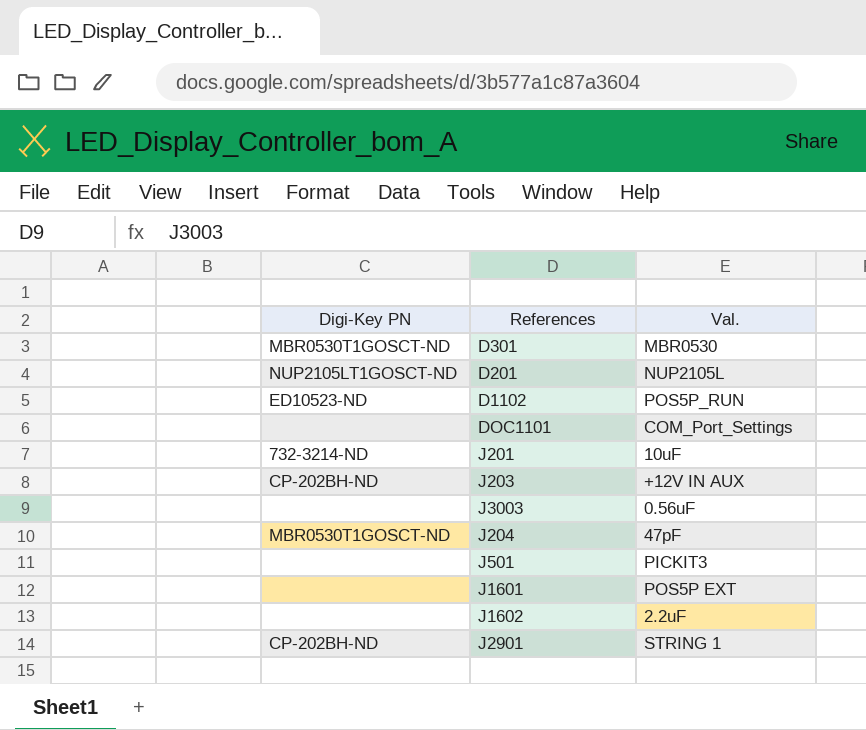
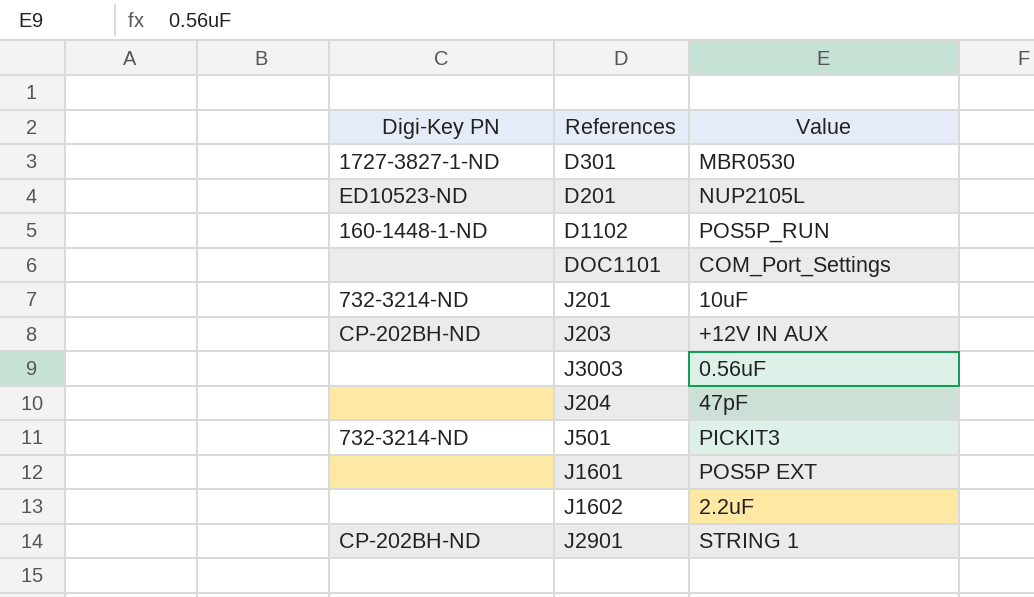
column name: Val. -> Value
D301 | Digi-Key PN: MBR0530T1GOSCT-ND -> 1727-3827-1-ND
D201 | Digi-Key PN: NUP2105LT1GOSCT-ND -> ED10523-ND
D1102 | Digi-Key PN: ED10523-ND -> 160-1448-1-ND
J204 | Digi-Key PN: MBR0530T1GOSCT-ND -> none
J501 | Digi-Key PN: none -> 732-3214-ND

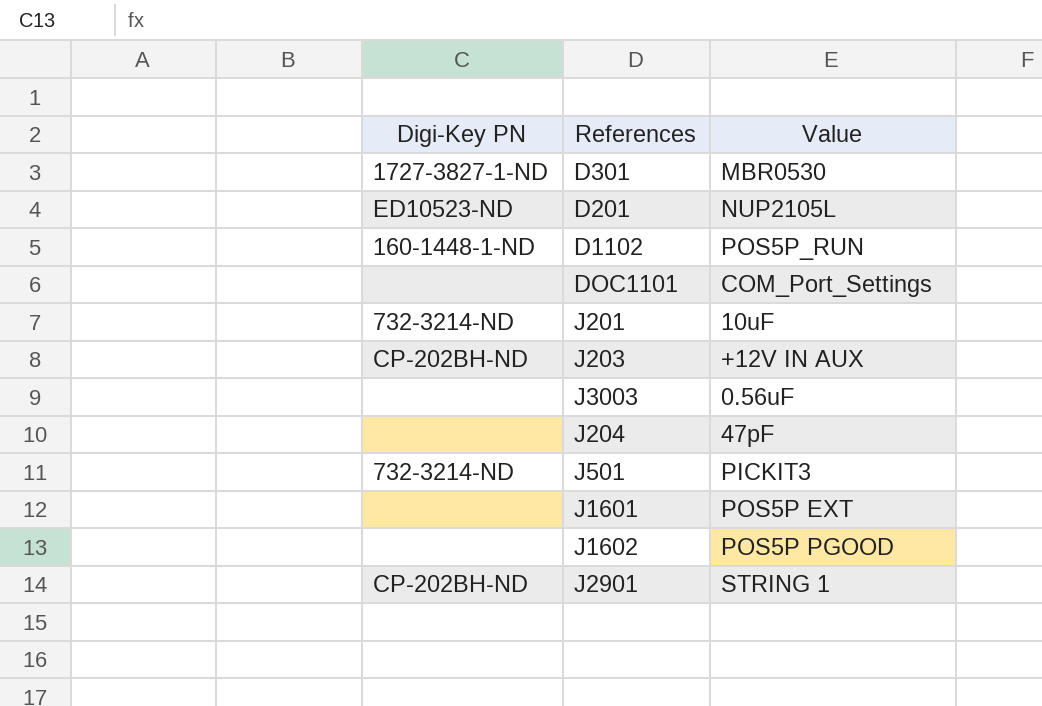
J1602 | Value: 2.2uF -> POS5P PGOOD

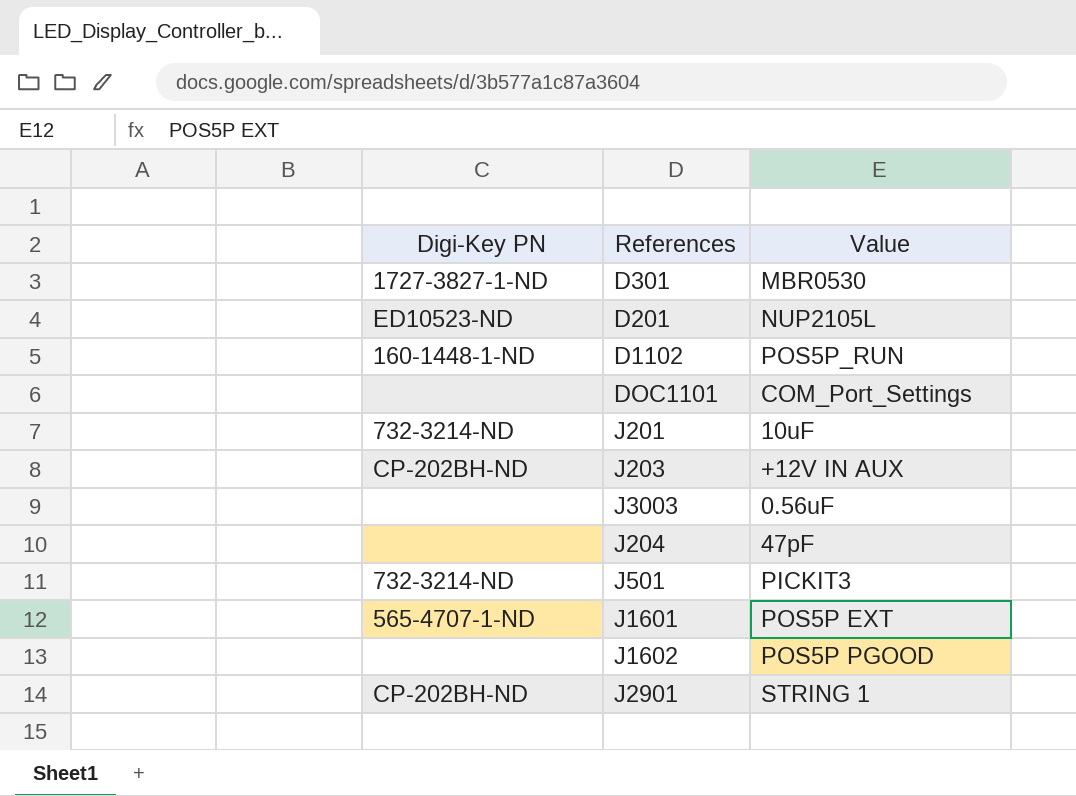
J1601 | Digi-Key PN: none -> 565-4707-1-ND

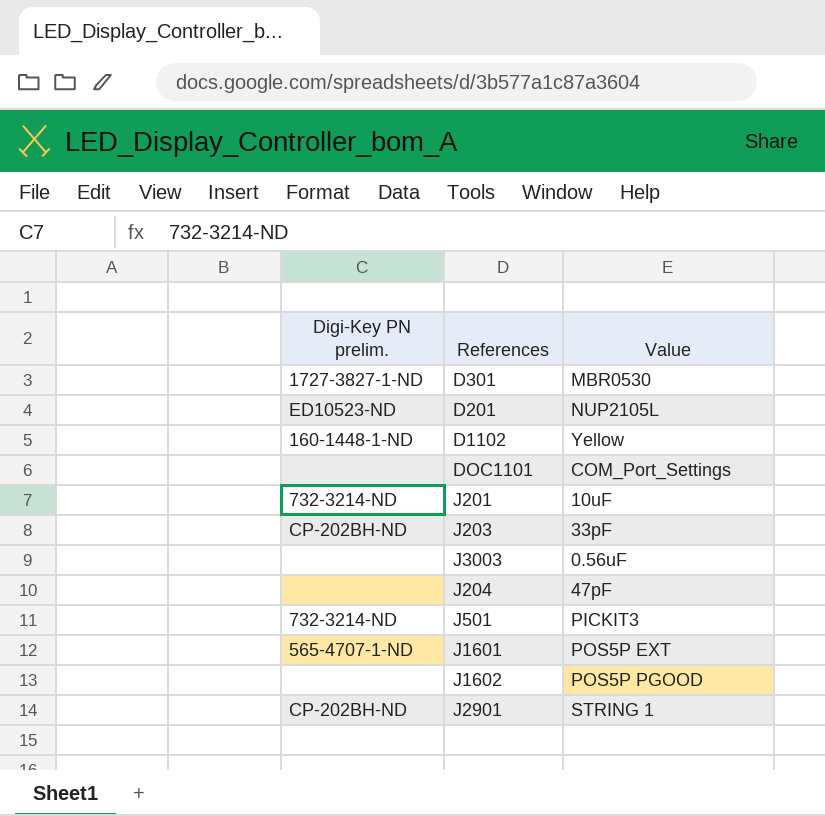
column name: Digi-Key PN -> Digi-Key PN prelim.
D1102 | Value: POS5P_RUN -> Yellow
J203 | Value: +12V IN AUX -> 33pF

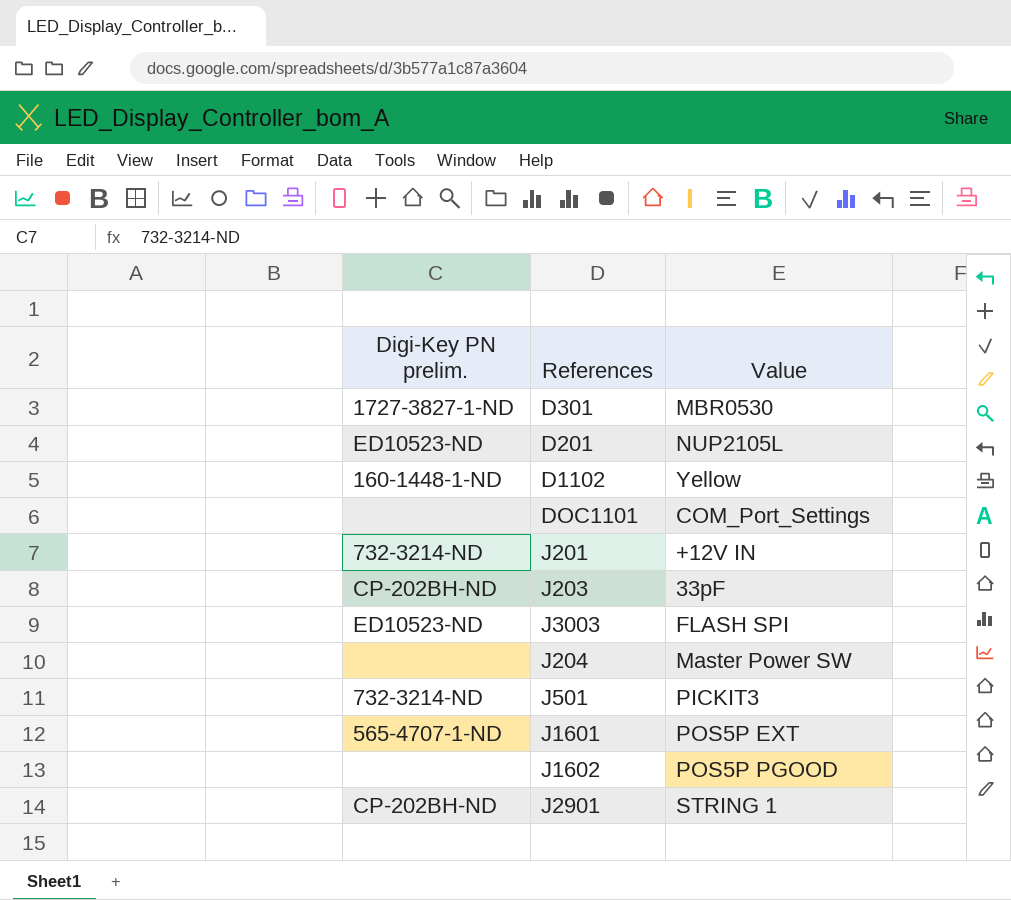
J201 | Value: 10uF -> +12V IN
J3003 | Digi-Key PN prelim.: none -> ED10523-ND
J3003 | Value: 0.56uF -> FLASH SPI
J204 | Value: 47pF -> Master Power SW

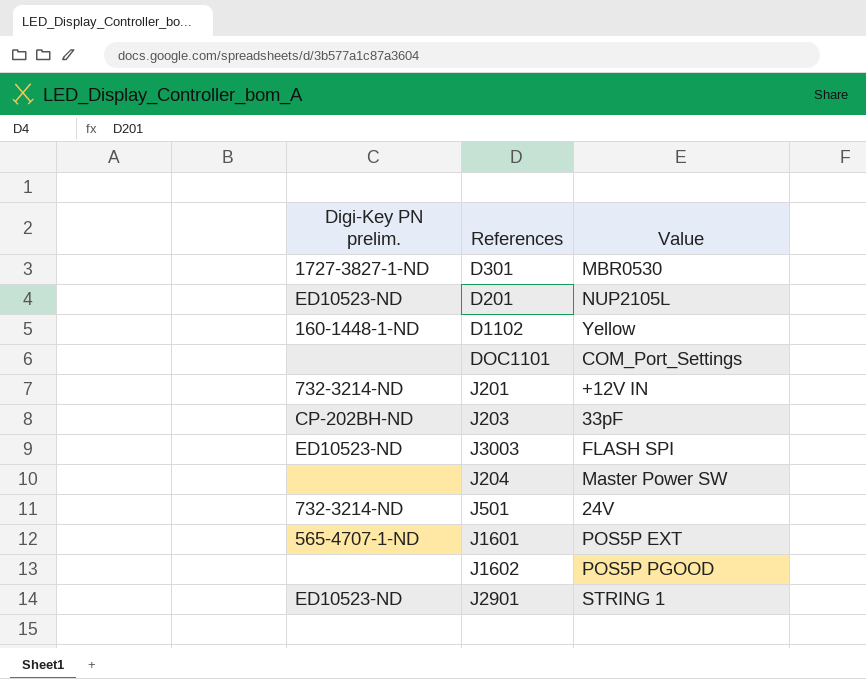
J501 | Value: PICKIT3 -> 24V
J2901 | Digi-Key PN prelim.: CP-202BH-ND -> ED10523-ND

